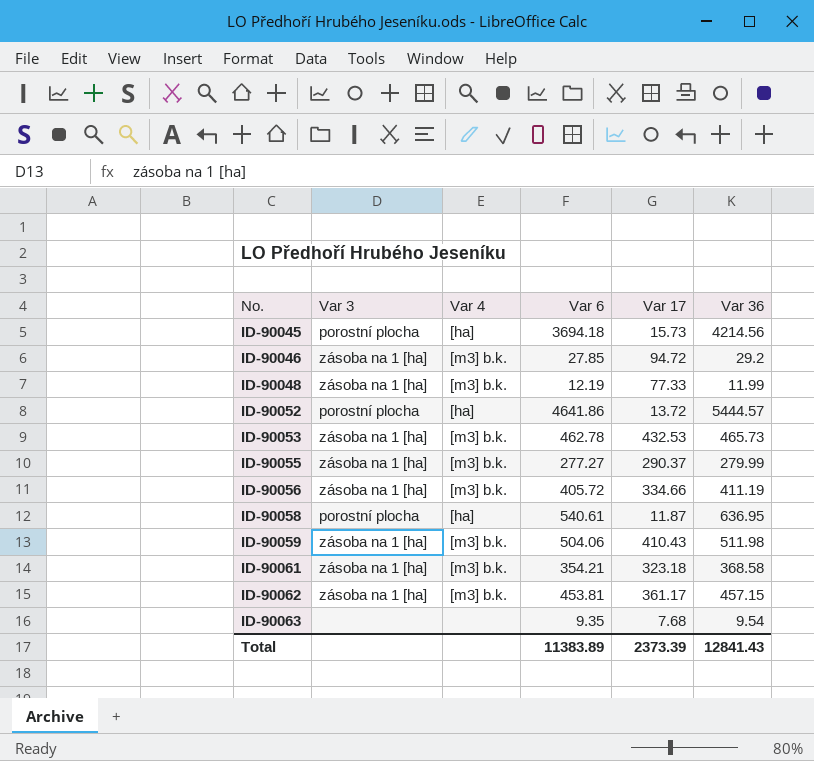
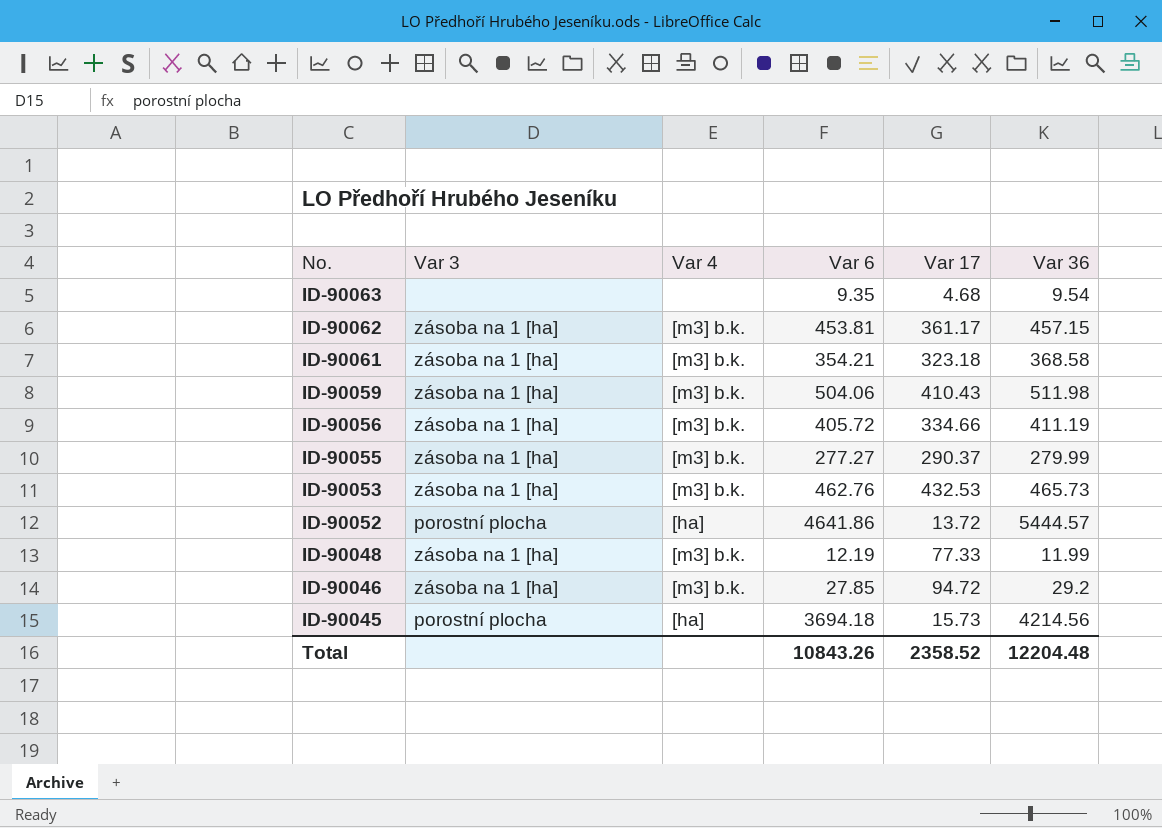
row order: No. ascending -> No. descending
row ID-90058: porostní plocha | [ha] | 540.61 | 11.87 | 636.95 -> none
ID-90063 | Var 17: 7.68 -> 4.68
ID-90053 | Var 6: 462.78 -> 462.76
Total | Var 6: 11383.89 -> 10843.26
Total | Var 17: 2373.39 -> 2358.52
Total | Var 36: 12841.43 -> 12204.48

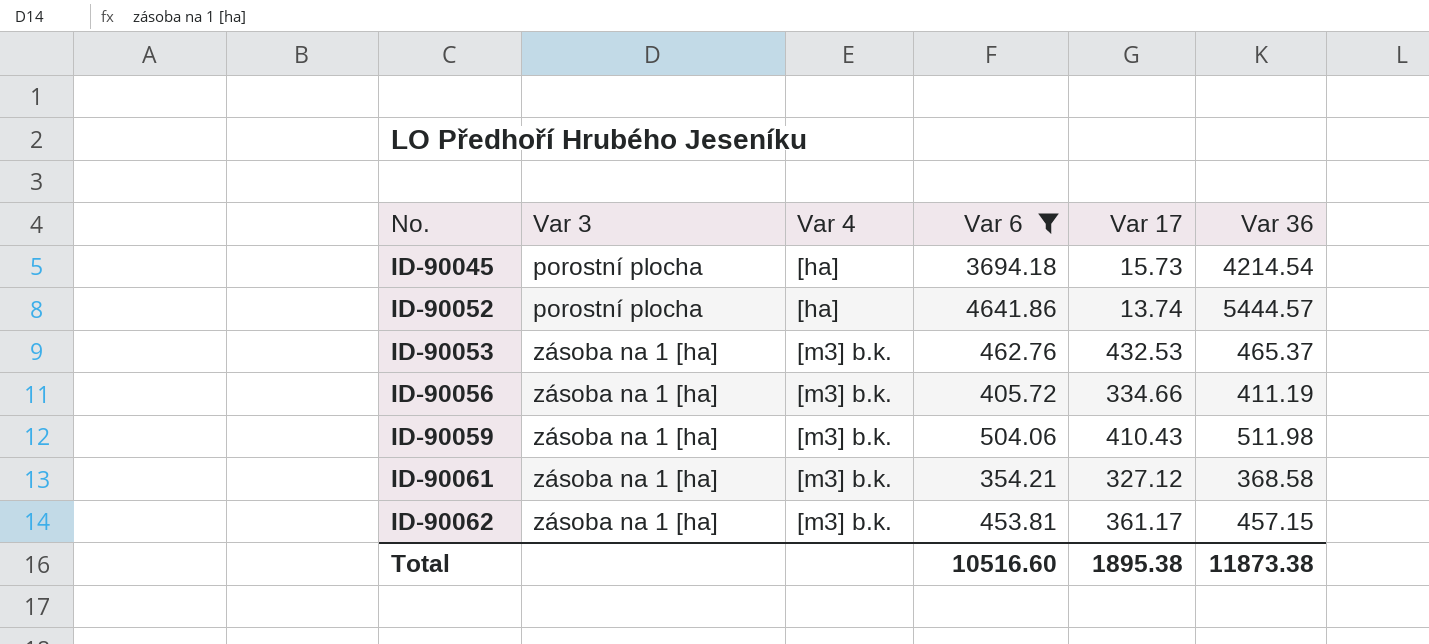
filter: none -> Var 6 >= 354.21
row order: No. descending -> No. ascending
ID-90045 | Var 36: 4214.56 -> 4214.54
ID-90052 | Var 17: 13.72 -> 13.74
ID-90053 | Var 36: 465.73 -> 465.37
ID-90061 | Var 17: 323.18 -> 327.12
Total | Var 6: 10843.26 -> 10516.60
Total | Var 17: 2358.52 -> 1895.38
Total | Var 36: 12204.48 -> 11873.38

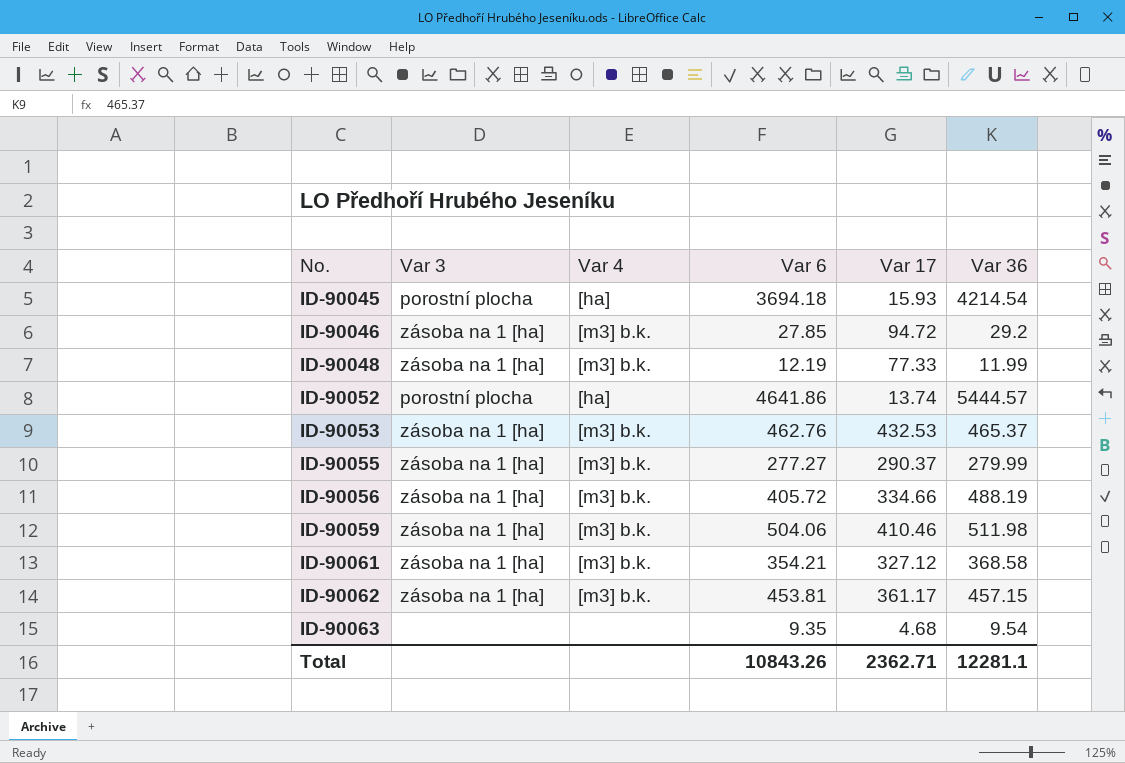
filter: Var 6 >= 354.21 -> none
ID-90045 | Var 17: 15.73 -> 15.93
ID-90056 | Var 36: 411.19 -> 488.19
ID-90059 | Var 17: 410.43 -> 410.46
Total | Var 6: 10516.60 -> 10843.26
Total | Var 17: 1895.38 -> 2362.71
Total | Var 36: 11873.38 -> 12281.1

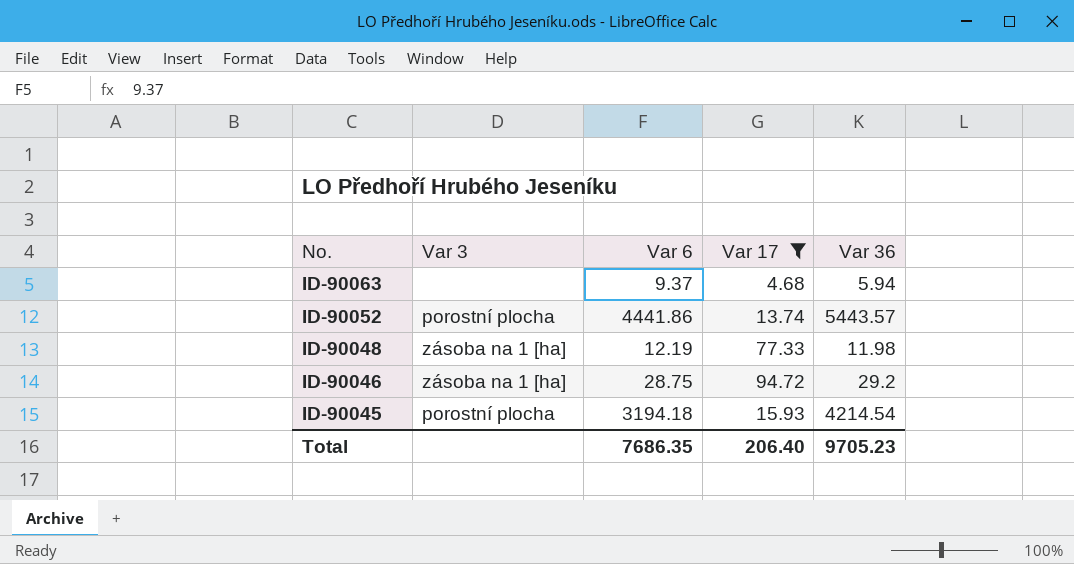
filter: none -> Var 17 <= 94.72
row order: No. ascending -> No. descending
column Var 4 | position: 3 -> none
ID-90063 | Var 6: 9.35 -> 9.37
ID-90063 | Var 36: 9.54 -> 5.94
ID-90052 | Var 6: 4641.86 -> 4441.86
ID-90052 | Var 36: 5444.57 -> 5443.57
ID-90048 | Var 36: 11.99 -> 11.98
ID-90046 | Var 6: 27.85 -> 28.75
ID-90045 | Var 6: 3694.18 -> 3194.18
Total | Var 6: 10843.26 -> 7686.35
Total | Var 17: 2362.71 -> 206.40
Total | Var 36: 12281.1 -> 9705.23

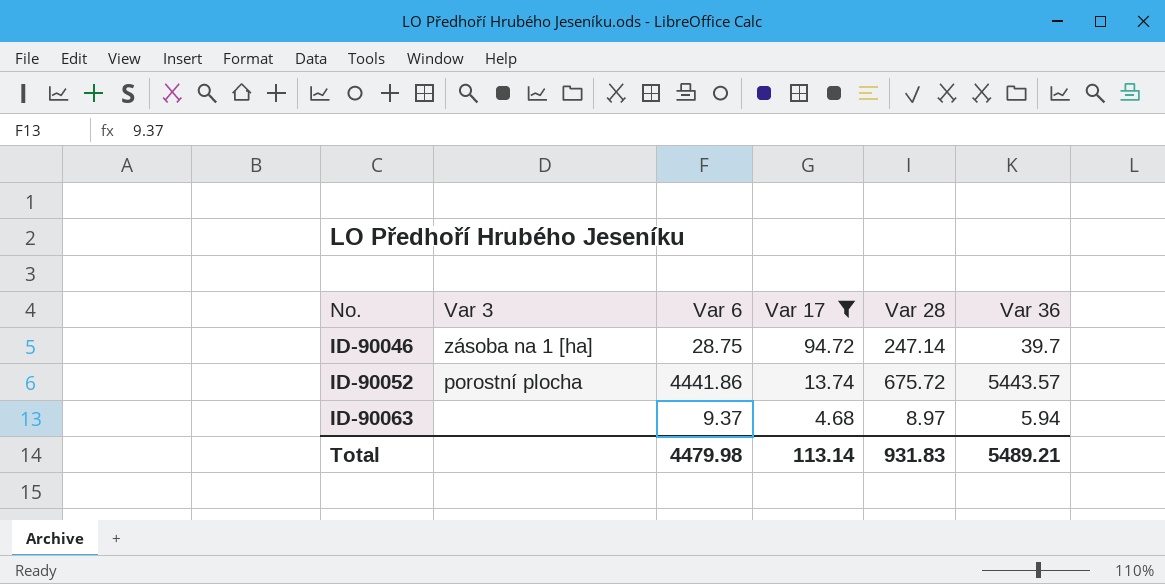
row order: No. descending -> No. ascending
column Var 28 | position: none -> 5
row ID-90048: zásoba na 1 [ha] | 12.19 | 77.33 | 11.98 -> none
row ID-90045: porostní plocha | 3194.18 | 15.93 | 4214.54 -> none
ID-90046 | Var 36: 29.2 -> 39.7
Total | Var 6: 7686.35 -> 4479.98
Total | Var 17: 206.40 -> 113.14
Total | Var 36: 9705.23 -> 5489.21

